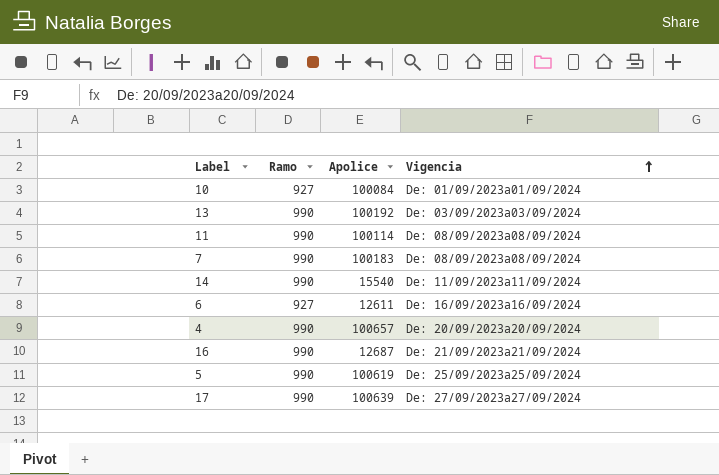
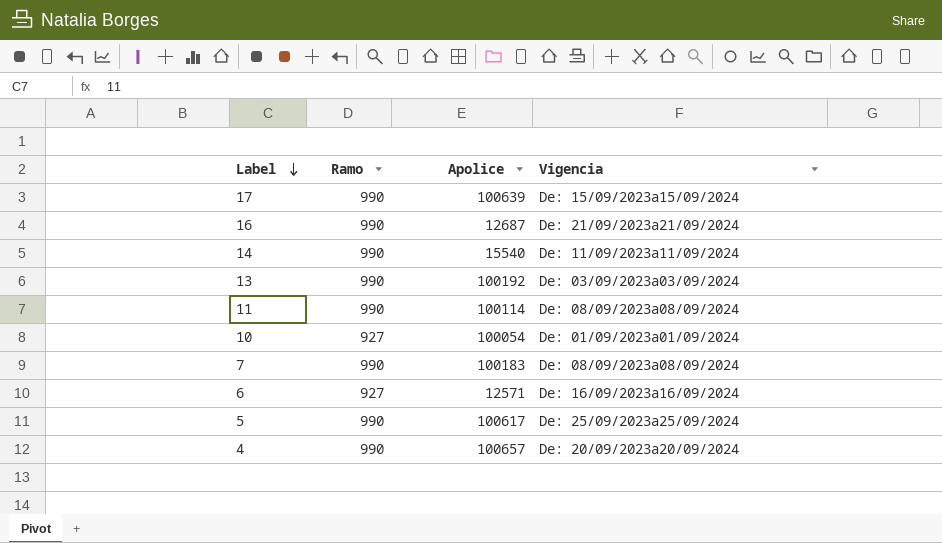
row order: Vigencia ascending -> Label descending
17 | Vigencia: De: 27/09/2023a27/09/2024 -> De: 15/09/2023a15/09/2024
10 | Apolice: 100084 -> 100054
6 | Apolice: 12611 -> 12571
5 | Apolice: 100619 -> 100617

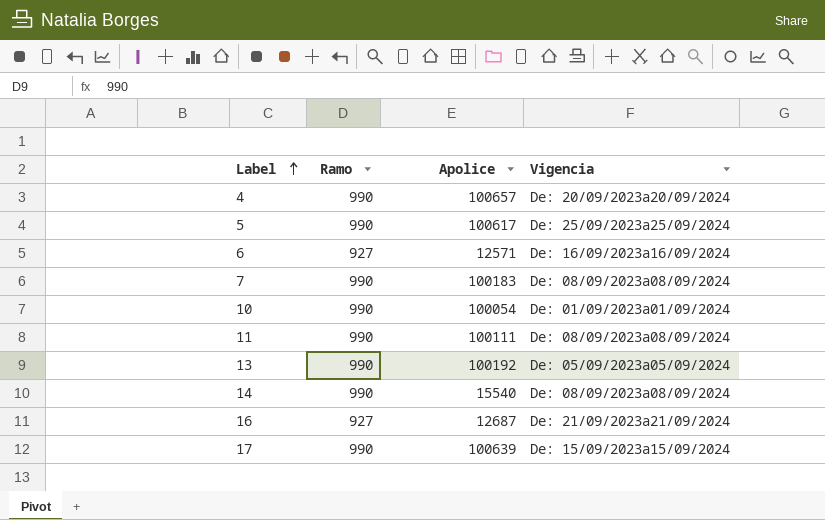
row order: Label descending -> Label ascending
10 | Ramo: 927 -> 990
11 | Apolice: 100114 -> 100111
13 | Vigencia: De: 03/09/2023a03/09/2024 -> De: 05/09/2023a05/09/2024
14 | Vigencia: De: 11/09/2023a11/09/2024 -> De: 08/09/2023a08/09/2024
16 | Ramo: 990 -> 927

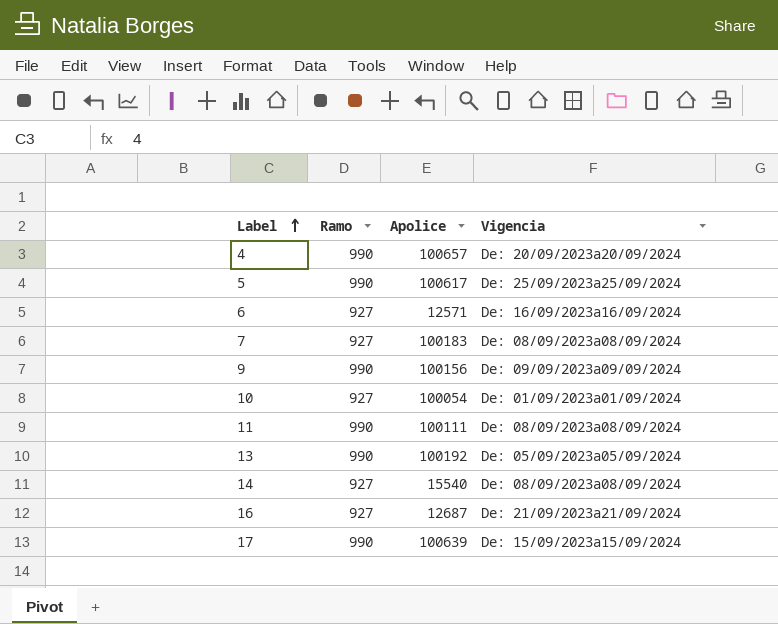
7 | Ramo: 990 -> 927
row 9: none -> 990 | 100156 | De: 09/09/2023a09/09/2024
10 | Ramo: 990 -> 927
14 | Ramo: 990 -> 927

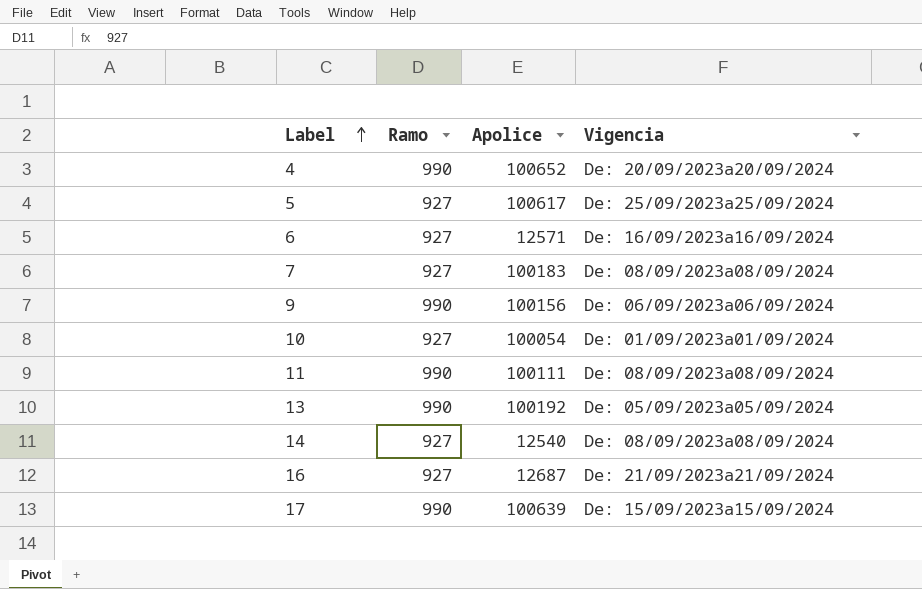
4 | Apolice: 100657 -> 100652
5 | Ramo: 990 -> 927
9 | Vigencia: De: 09/09/2023a09/09/2024 -> De: 06/09/2023a06/09/2024
14 | Apolice: 15540 -> 12540

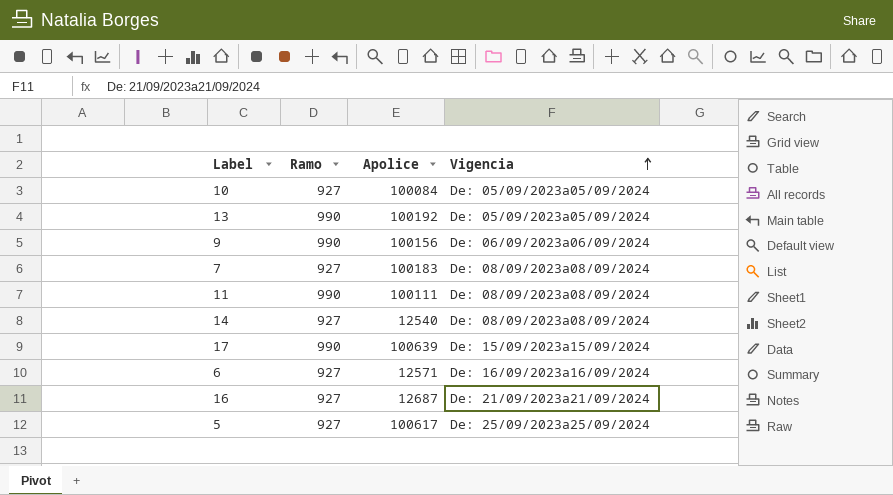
row order: Label ascending -> Vigencia ascending
row 4: 990 | 100652 | De: 20/09/2023a20/09/2024 -> none
10 | Apolice: 100054 -> 100084
10 | Vigencia: De: 01/09/2023a01/09/2024 -> De: 05/09/2023a05/09/2024

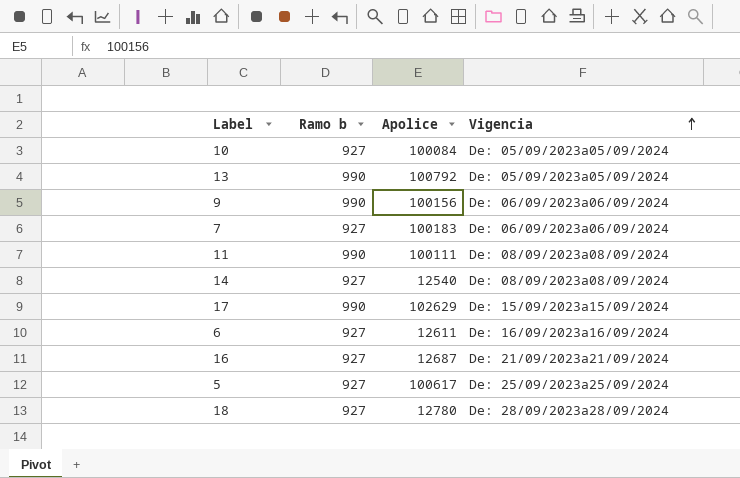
column name: Ramo -> Ramo b
13 | Apolice: 100192 -> 100792
7 | Vigencia: De: 08/09/2023a08/09/2024 -> De: 06/09/2023a06/09/2024
17 | Apolice: 100639 -> 102629
6 | Apolice: 12571 -> 12611
row 18: none -> 927 | 12780 | De: 28/09/2023a28/09/2024

